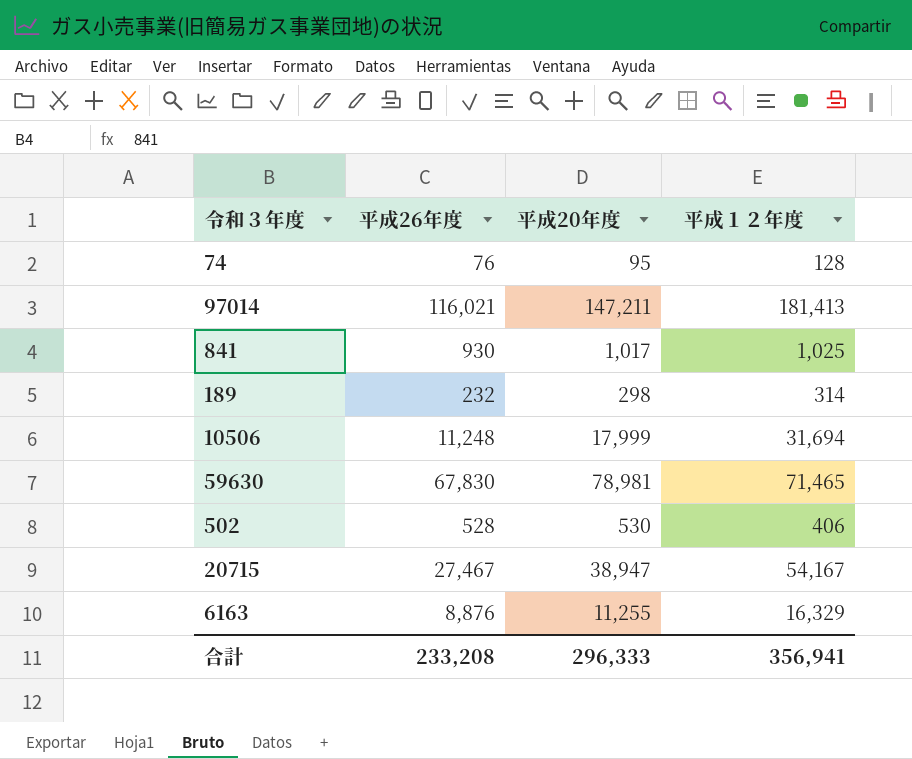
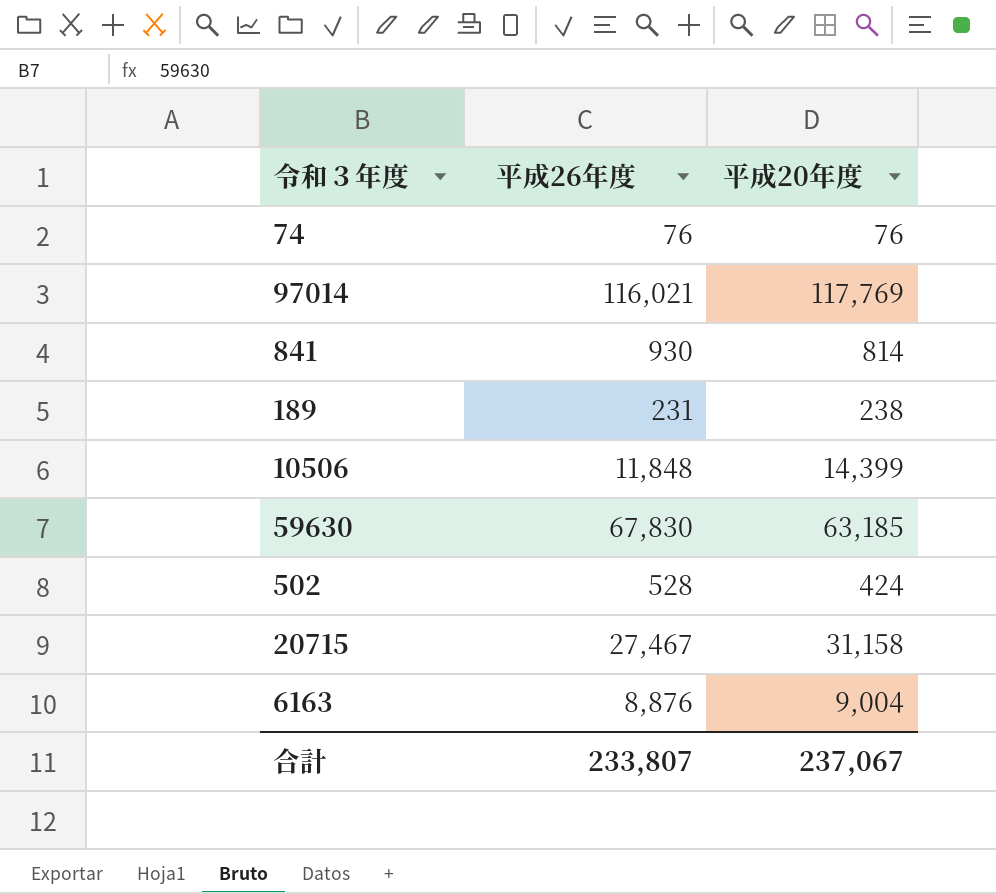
column 平成１２年度 | position: 4 -> none
74 | 平成20年度: 95 -> 76
97014 | 平成20年度: 147,211 -> 117,769
841 | 平成20年度: 1,017 -> 814
189 | 平成26年度: 232 -> 231
189 | 平成20年度: 298 -> 238
10506 | 平成26年度: 11,248 -> 11,848
10506 | 平成20年度: 17,999 -> 14,399
59630 | 平成20年度: 78,981 -> 63,185
502 | 平成20年度: 530 -> 424
20715 | 平成20年度: 38,947 -> 31,158
6163 | 平成20年度: 11,255 -> 9,004
合計 | 平成26年度: 233,208 -> 233,807
合計 | 平成20年度: 296,333 -> 237,067

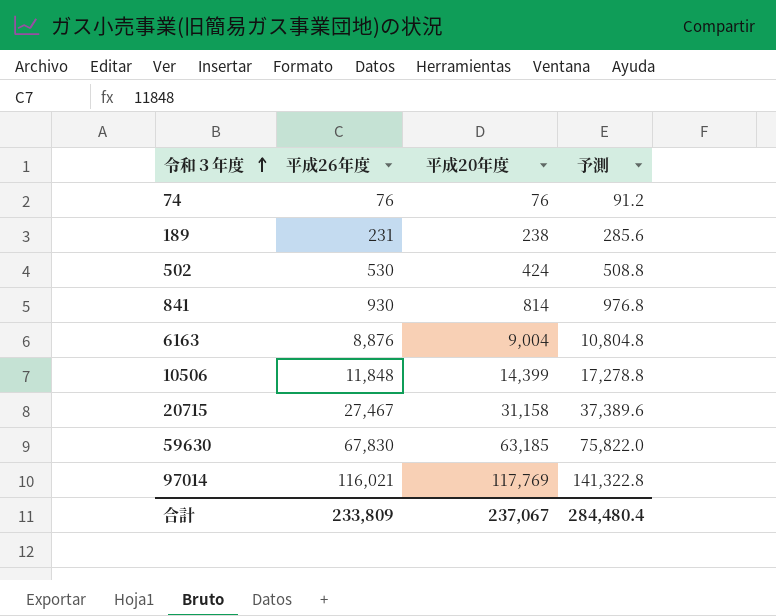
row order: none -> 令和３年度 ascending
column 予測 | formula: none -> [平成20年度] * 1.2
502 | 平成26年度: 528 -> 530
合計 | 平成26年度: 233,807 -> 233,809

